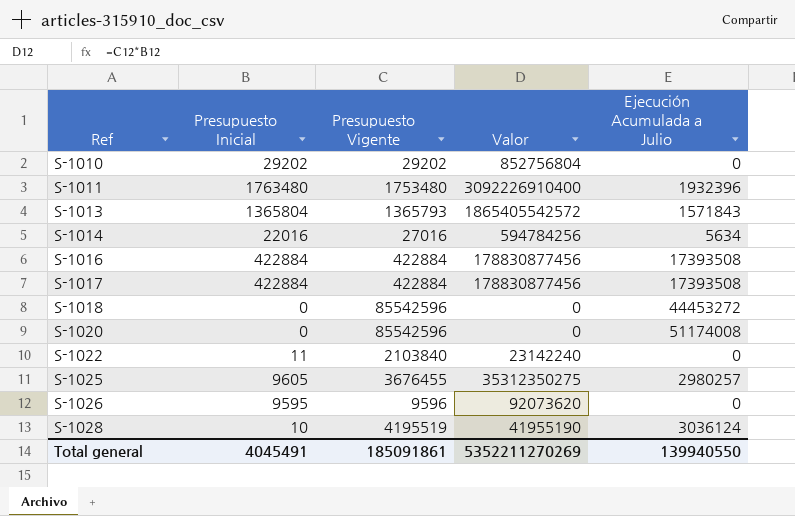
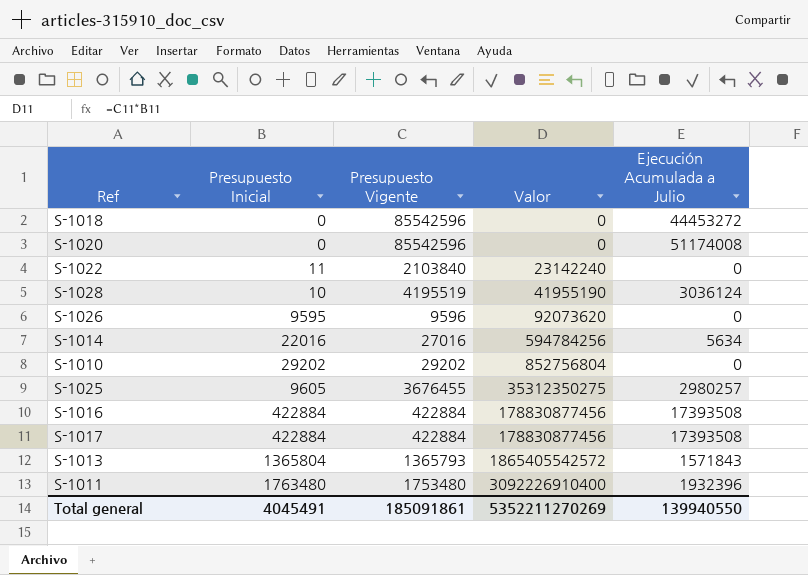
row order: Ref ascending -> Valor ascending

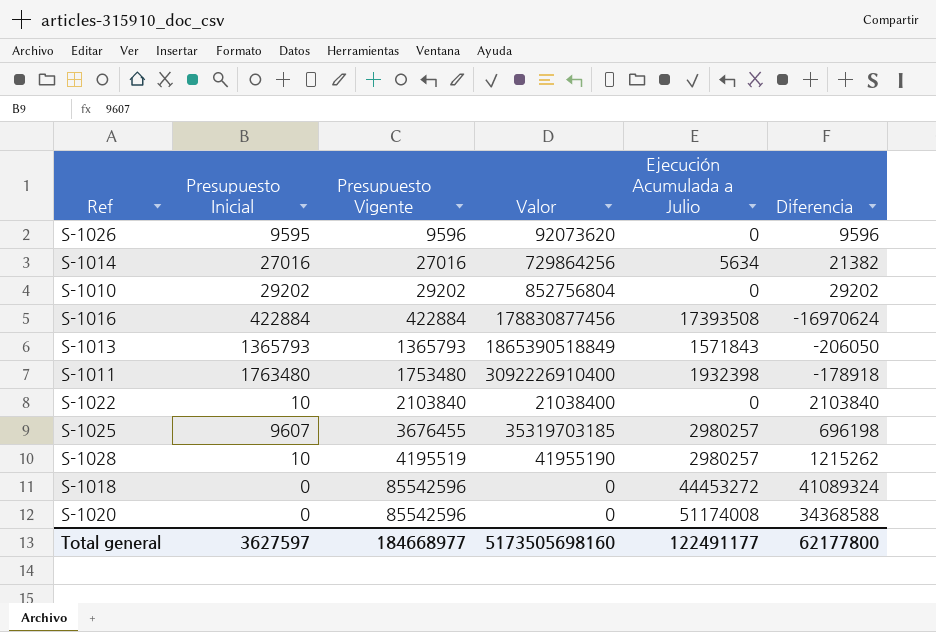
row order: Valor ascending -> Presupuesto Vigente ascending
column Diferencia | formula: none -> [Presupuesto Vigente] - [Ejecución Acumulada a Julio]
row S-1017: 422884 | 422884 | 178830877456 | 17393508 -> none
S-1014 | Presupuesto Inicial: 22016 -> 27016
S-1014 | Valor: 594784256 -> 729864256
S-1013 | Presupuesto Inicial: 1365804 -> 1365793
S-1013 | Valor: 1865405542572 -> 1865390518849
S-1011 | Ejecución Acumulada a Julio: 1932396 -> 1932398
S-1022 | Presupuesto Inicial: 11 -> 10
S-1022 | Valor: 23142240 -> 21038400
S-1025 | Presupuesto Inicial: 9605 -> 9607
S-1025 | Valor: 35312350275 -> 35319703185
S-1028 | Ejecución Acumulada a Julio: 3036124 -> 2980257
Total general | Presupuesto Inicial: 4045491 -> 3627597
Total general | Presupuesto Vigente: 185091861 -> 184668977
Total general | Valor: 5352211270269 -> 5173505698160
Total general | Ejecución Acumulada a Julio: 139940550 -> 122491177

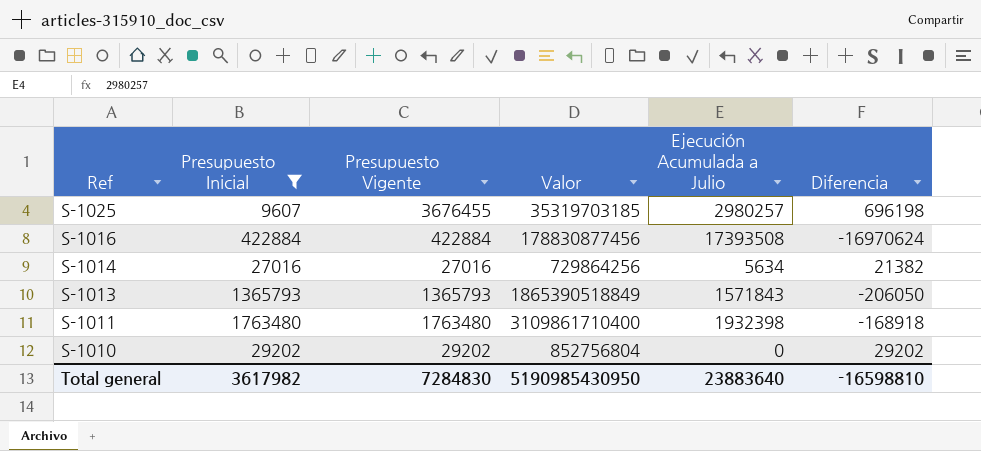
filter: none -> Presupuesto Inicial >= 9607
row order: Presupuesto Vigente ascending -> Ref descending
S-1011 | Presupuesto Vigente: 1753480 -> 1763480
S-1011 | Valor: 3092226910400 -> 3109861710400
S-1011 | Diferencia: -178918 -> -168918
Total general | Presupuesto Inicial: 3627597 -> 3617982
Total general | Presupuesto Vigente: 184668977 -> 7284830
Total general | Valor: 5173505698160 -> 5190985430950
Total general | Ejecución Acumulada a Julio: 122491177 -> 23883640
Total general | Diferencia: 62177800 -> -16598810

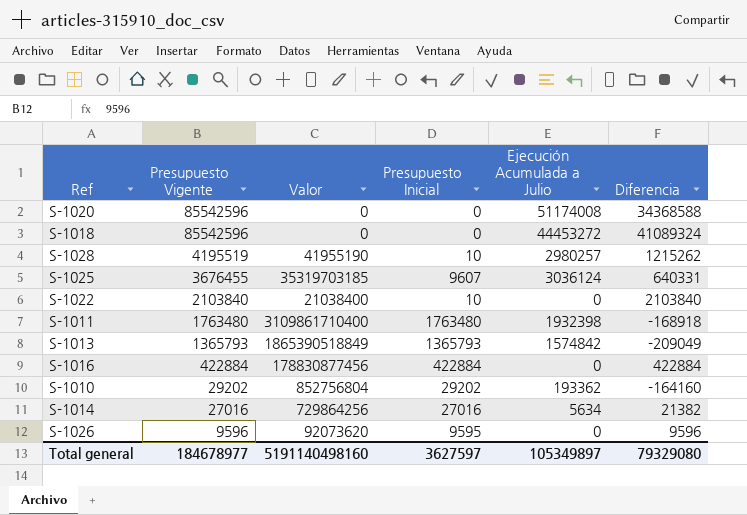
filter: Presupuesto Inicial >= 9607 -> none
row order: Ref descending -> Presupuesto Vigente descending
column Presupuesto Inicial | position: 2 -> 4
S-1025 | Ejecución Acumulada a Julio: 2980257 -> 3036124
S-1025 | Diferencia: 696198 -> 640331
S-1013 | Ejecución Acumulada a Julio: 1571843 -> 1574842
S-1013 | Diferencia: -206050 -> -209049
S-1016 | Ejecución Acumulada a Julio: 17393508 -> 0
S-1016 | Diferencia: -16970624 -> 422884
S-1010 | Ejecución Acumulada a Julio: 0 -> 193362
S-1010 | Diferencia: 29202 -> -164160
Total general | Presupuesto Vigente: 7284830 -> 184678977
Total general | Valor: 5190985430950 -> 5191140498160
Total general | Presupuesto Inicial: 3617982 -> 3627597
Total general | Ejecución Acumulada a Julio: 23883640 -> 105349897
Total general | Diferencia: -16598810 -> 79329080

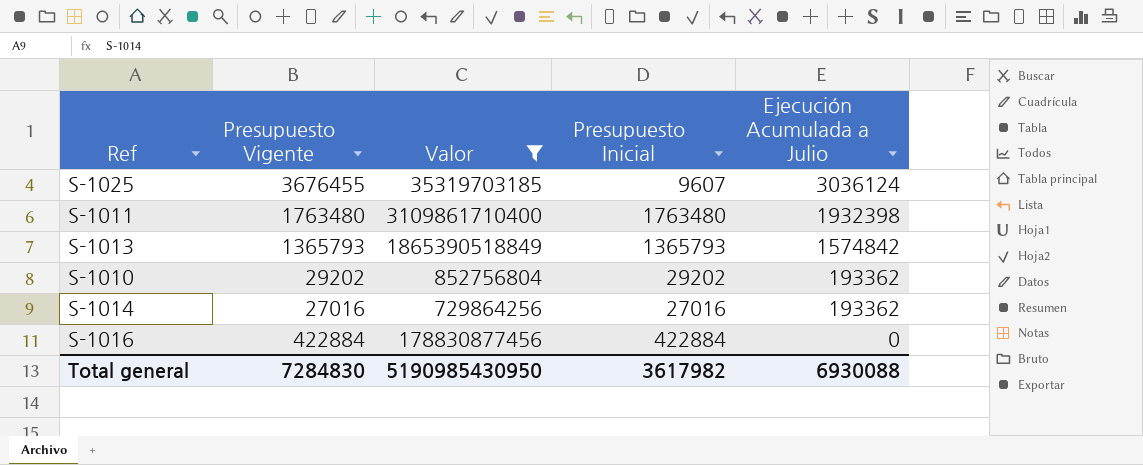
filter: none -> Valor >= 729864256
row order: Presupuesto Vigente descending -> Ejecución Acumulada a Julio descending
column Diferencia | formula: [Presupuesto Vigente] - [Ejecución Acumulada a Julio] -> none
S-1014 | Ejecución Acumulada a Julio: 5634 -> 193362
Total general | Presupuesto Vigente: 184678977 -> 7284830
Total general | Valor: 5191140498160 -> 5190985430950
Total general | Presupuesto Inicial: 3627597 -> 3617982
Total general | Ejecución Acumulada a Julio: 105349897 -> 6930088

